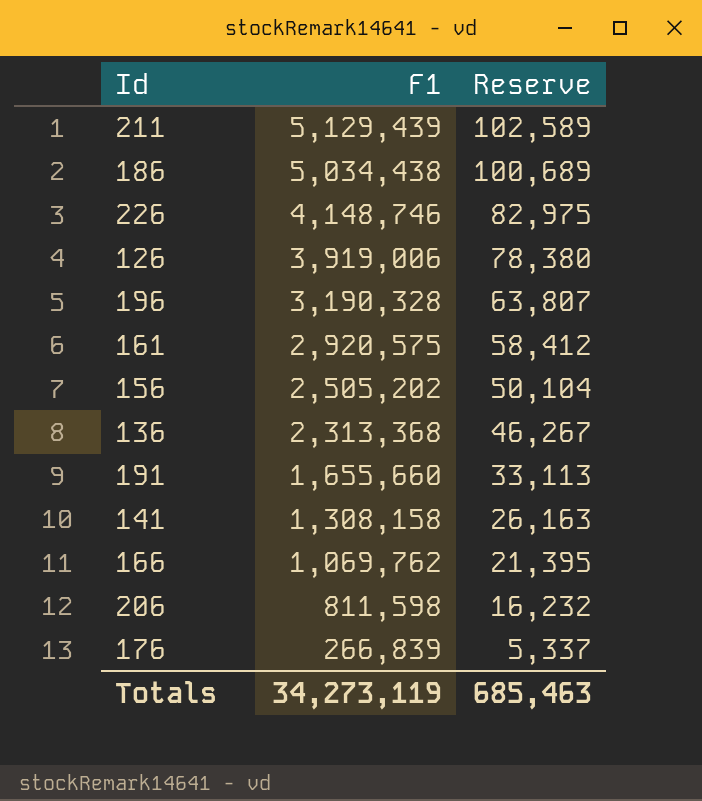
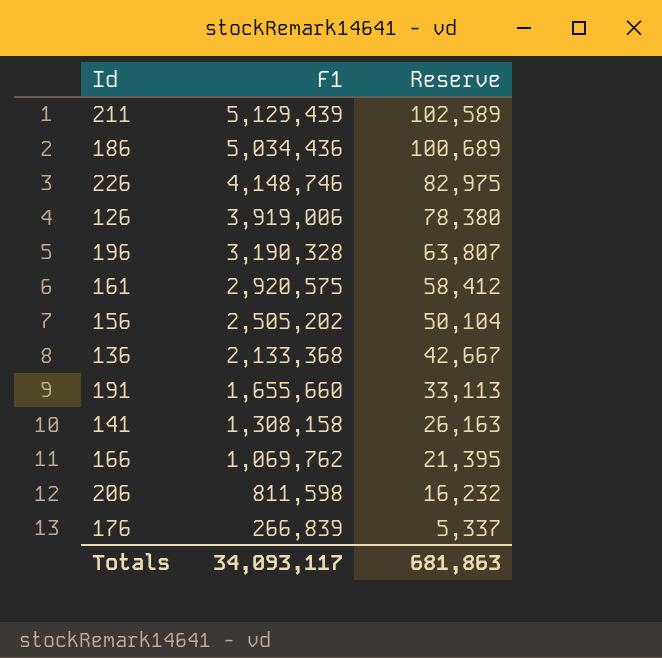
186 | F1: 5,034,438 -> 5,034,436
136 | F1: 2,313,368 -> 2,133,368
136 | Reserve: 46,267 -> 42,667
Totals | F1: 34,273,119 -> 34,093,117
Totals | Reserve: 685,463 -> 681,863

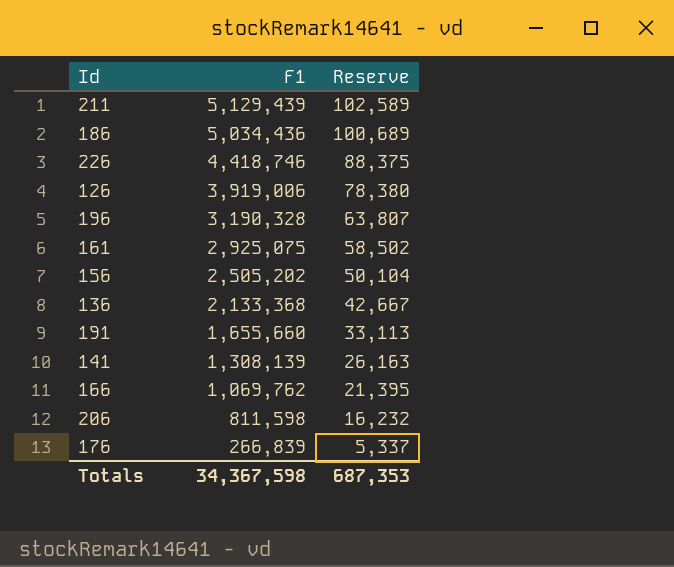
226 | F1: 4,148,746 -> 4,418,746
226 | Reserve: 82,975 -> 88,375
161 | F1: 2,920,575 -> 2,925,075
161 | Reserve: 58,412 -> 58,502
141 | F1: 1,308,158 -> 1,308,139
Totals | F1: 34,093,117 -> 34,367,598
Totals | Reserve: 681,863 -> 687,353

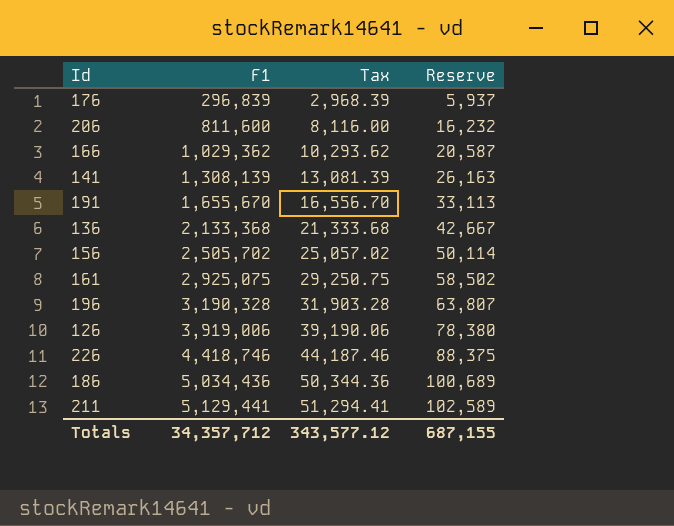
row order: F1 descending -> F1 ascending
column Tax | formula: none -> [F1] * 0.01
176 | F1: 266,839 -> 296,839
176 | Reserve: 5,337 -> 5,937
206 | F1: 811,598 -> 811,600
166 | F1: 1,069,762 -> 1,029,362
166 | Reserve: 21,395 -> 20,587
191 | F1: 1,655,660 -> 1,655,670
156 | F1: 2,505,202 -> 2,505,702
156 | Reserve: 50,104 -> 50,114
211 | F1: 5,129,439 -> 5,129,441
Totals | F1: 34,367,598 -> 34,357,712
Totals | Reserve: 687,353 -> 687,155

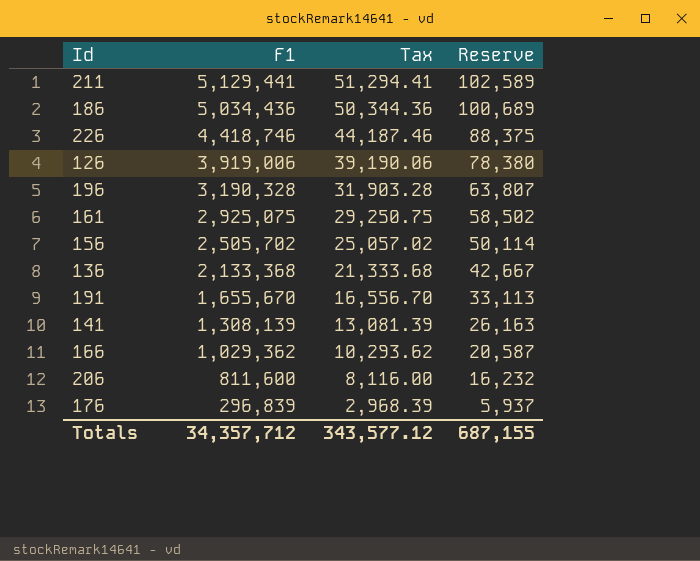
row order: F1 ascending -> F1 descending

